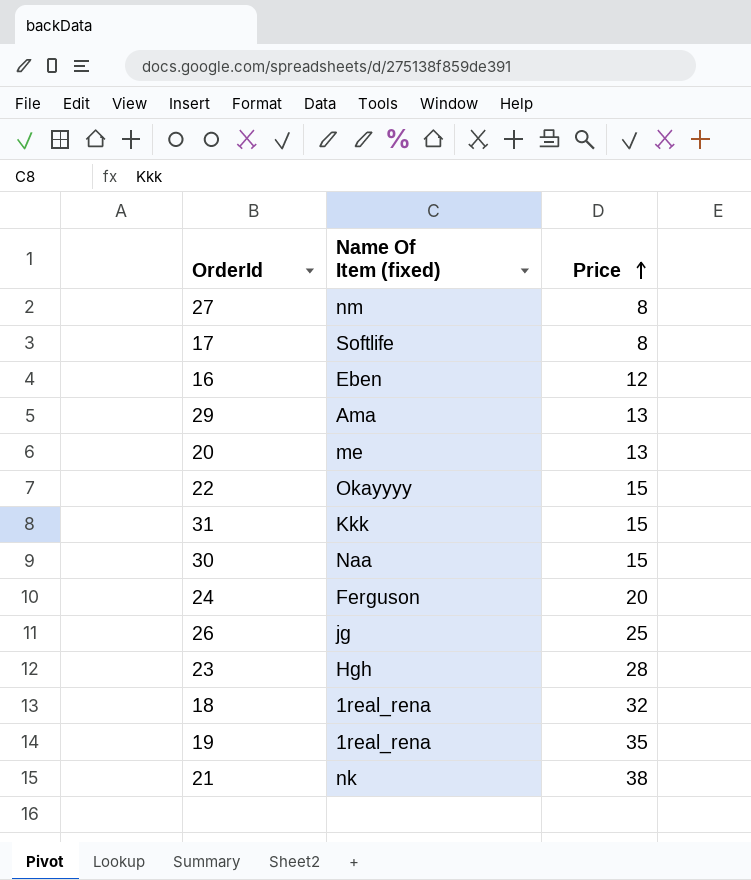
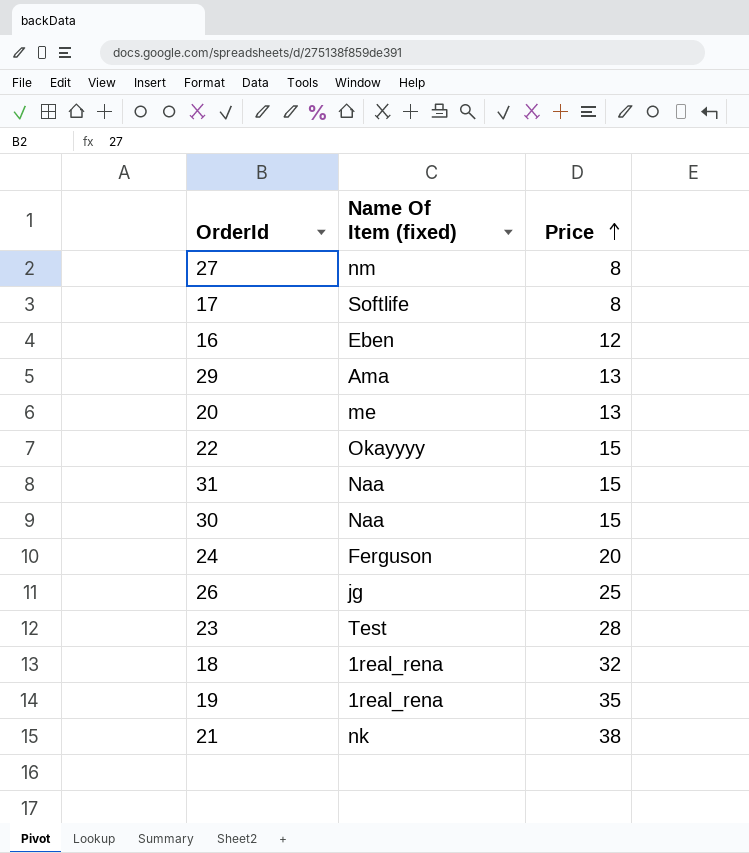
31 | Name Of Item (fixed): Kkk -> Naa
23 | Name Of Item (fixed): Hgh -> Test

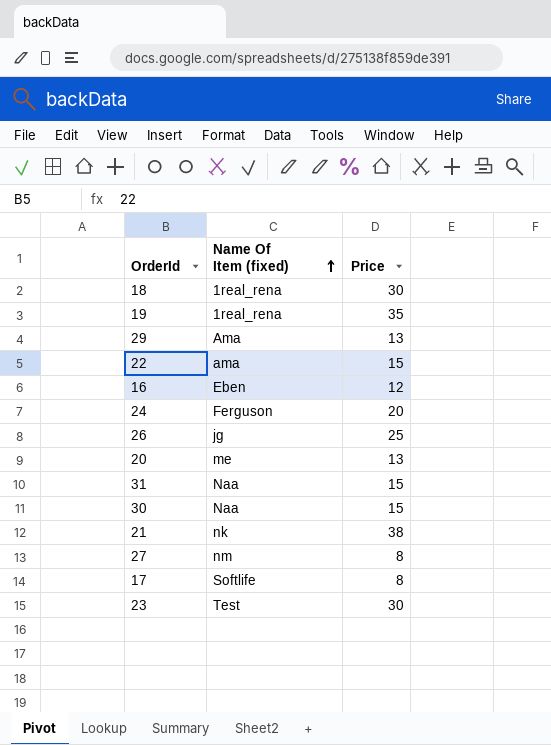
row order: Price ascending -> Name Of Item (fixed) ascending
18 | Price: 32 -> 30
22 | Name Of Item (fixed): Okayyyy -> ama
23 | Price: 28 -> 30

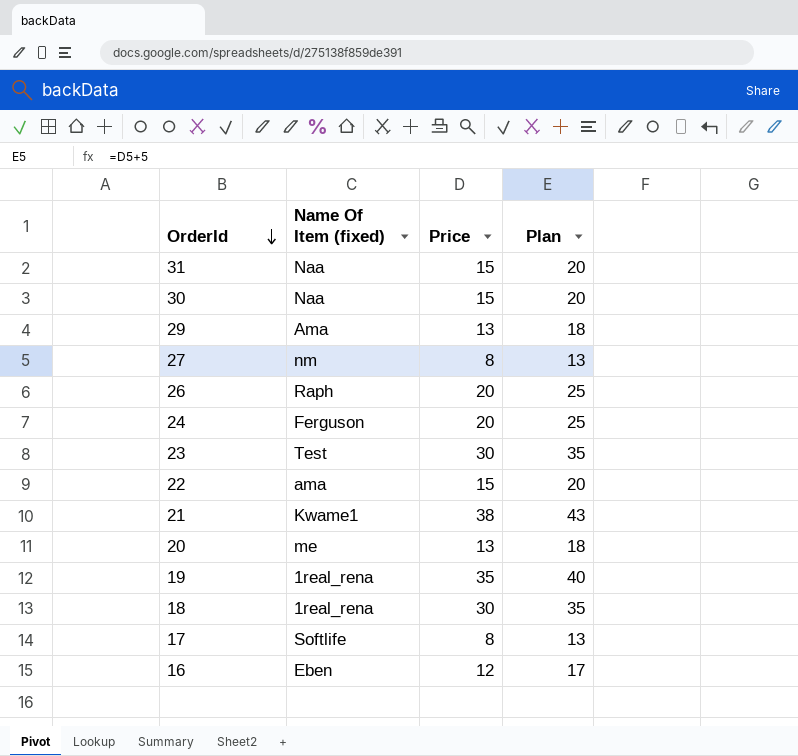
row order: Name Of Item (fixed) ascending -> OrderId descending
column Plan | formula: none -> [Price] + 5
26 | Name Of Item (fixed): jg -> Raph
26 | Price: 25 -> 20
21 | Name Of Item (fixed): nk -> Kwame1

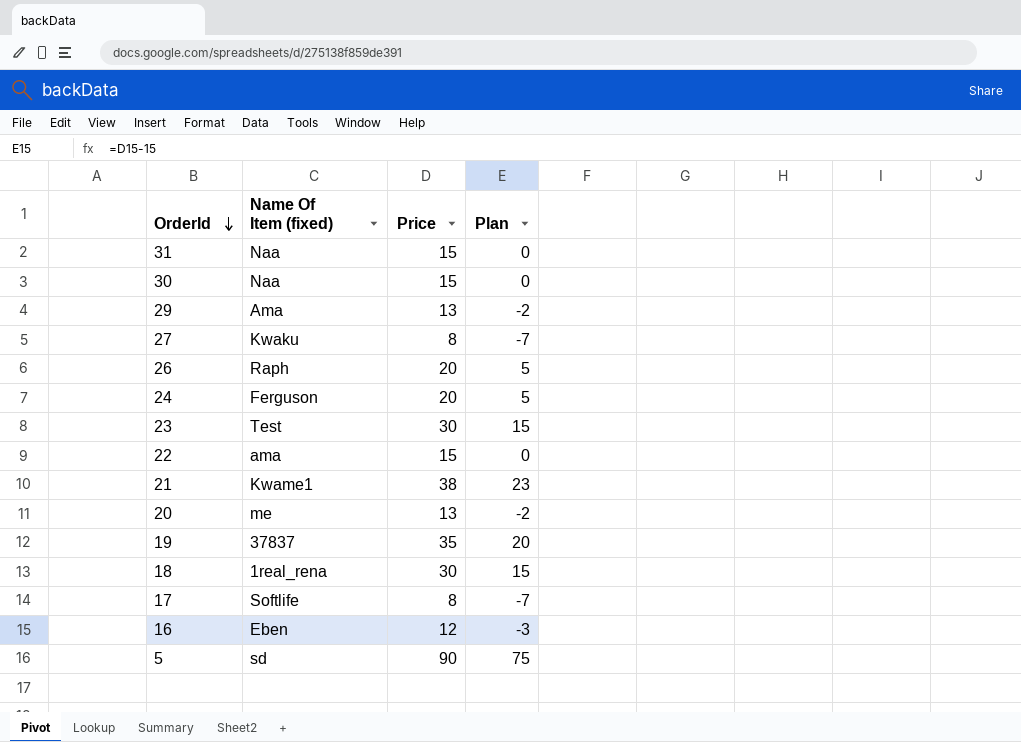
column Plan | formula: [Price] + 5 -> [Price] - 15
27 | Name Of Item (fixed): nm -> Kwaku
19 | Name Of Item (fixed): 1real_rena -> 37837
row 5: none -> sd | 90 | 75

